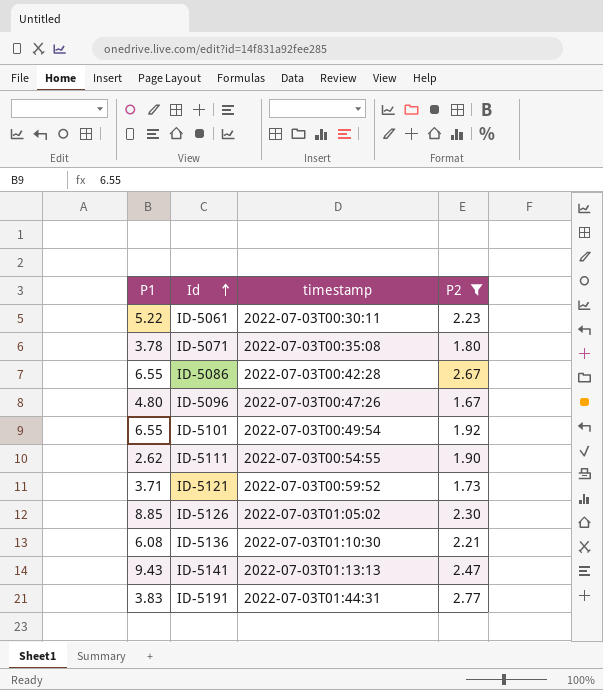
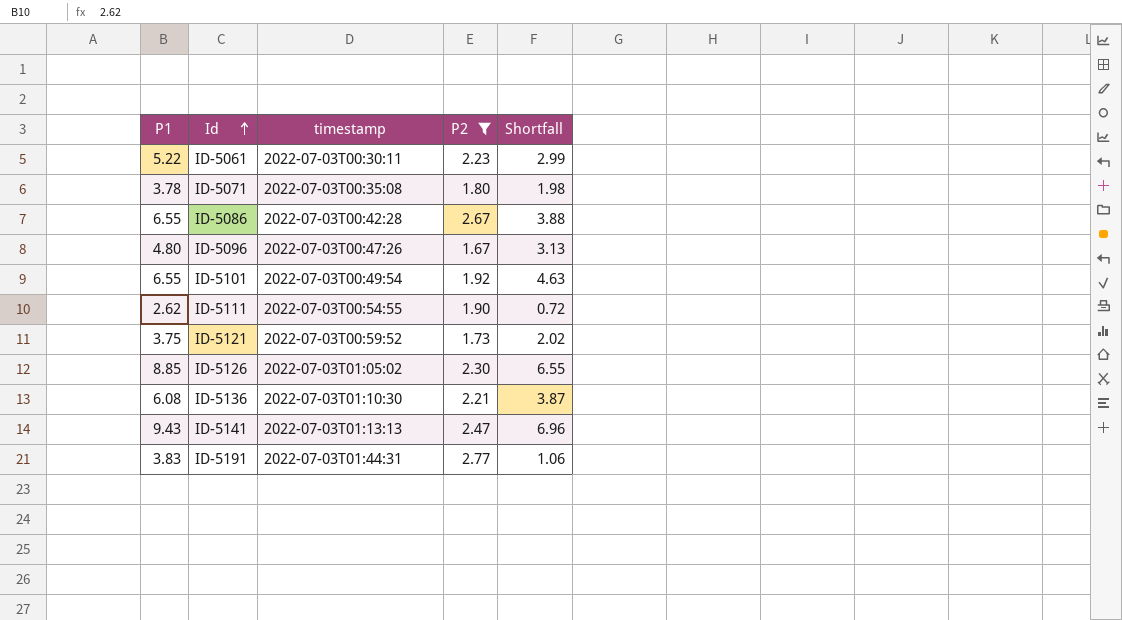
column Shortfall | formula: none -> [P1] - [P2]
ID-5121 | P1: 3.71 -> 3.75

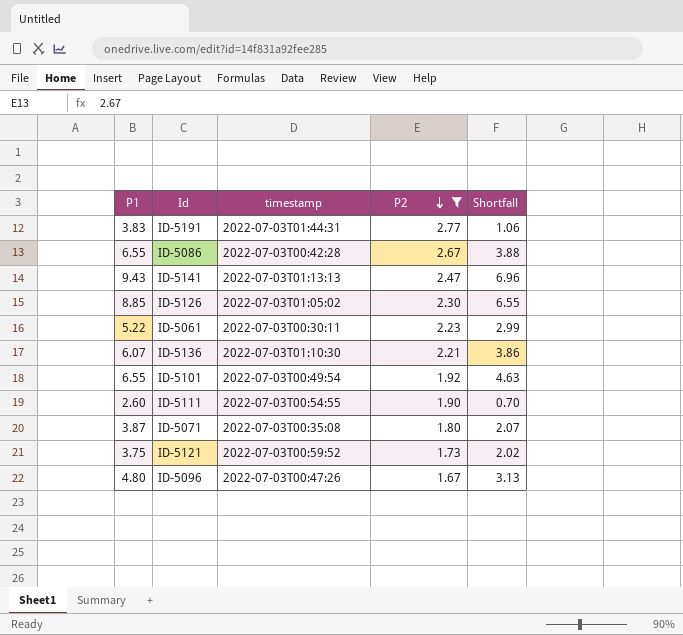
row order: Id ascending -> P2 descending
ID-5136 | P1: 6.08 -> 6.07
ID-5136 | Shortfall: 3.87 -> 3.86
ID-5111 | P1: 2.62 -> 2.60
ID-5111 | Shortfall: 0.72 -> 0.70
ID-5071 | P1: 3.78 -> 3.87
ID-5071 | Shortfall: 1.98 -> 2.07

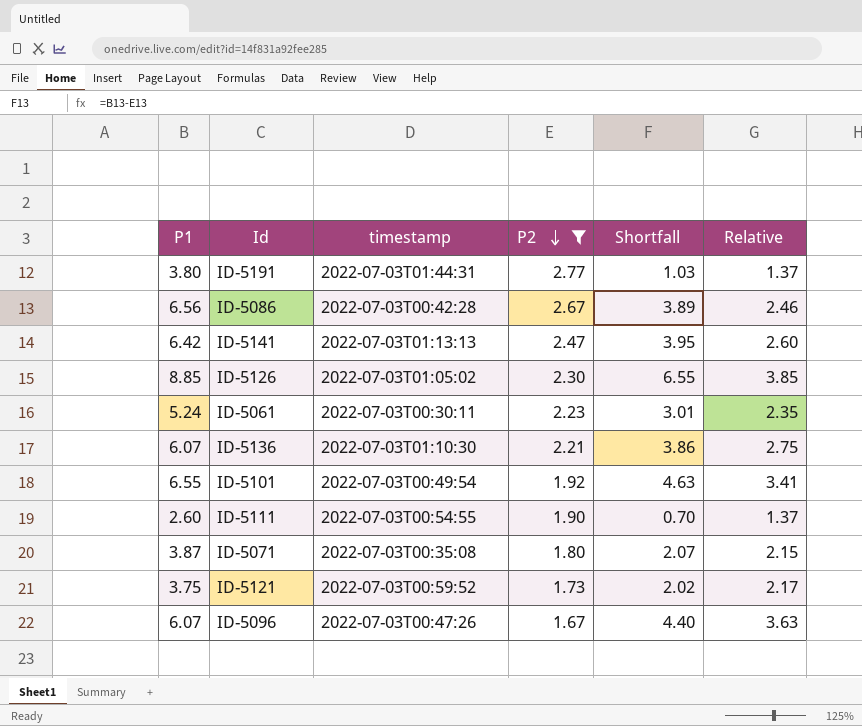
column Relative | formula: none -> [P1] / [P2]
ID-5191 | P1: 3.83 -> 3.80
ID-5191 | Shortfall: 1.06 -> 1.03
ID-5086 | P1: 6.55 -> 6.56
ID-5086 | Shortfall: 3.88 -> 3.89
ID-5141 | P1: 9.43 -> 6.42
ID-5141 | Shortfall: 6.96 -> 3.95
ID-5061 | P1: 5.22 -> 5.24
ID-5061 | Shortfall: 2.99 -> 3.01
ID-5096 | P1: 4.80 -> 6.07
ID-5096 | Shortfall: 3.13 -> 4.40

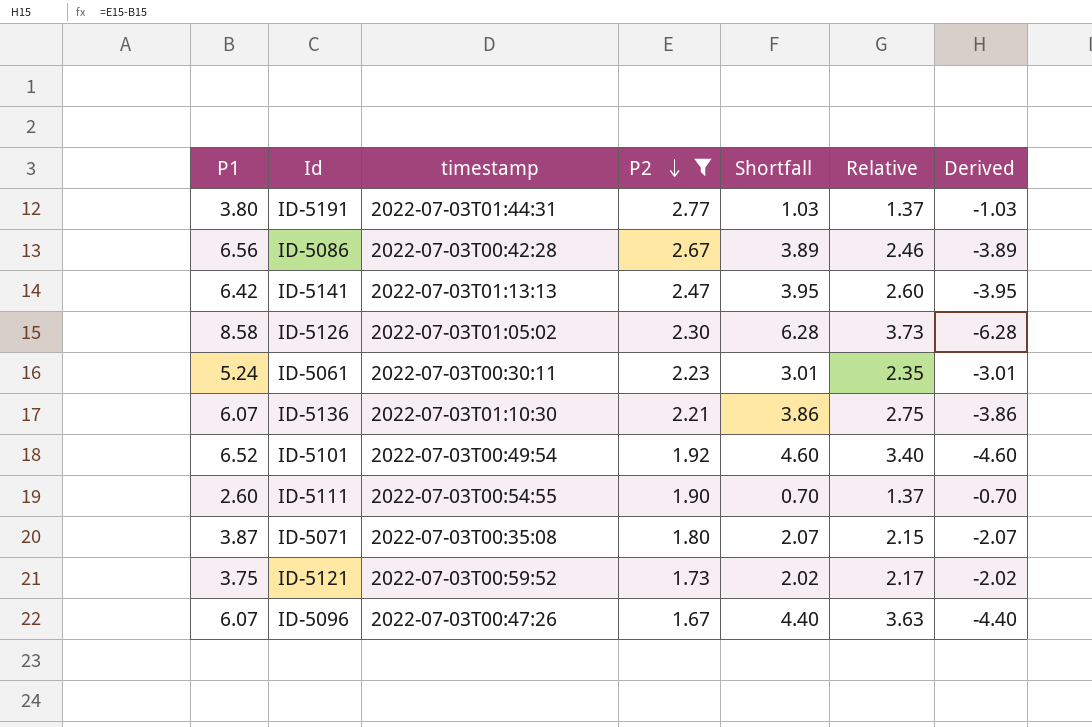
column Derived | formula: none -> [P2] - [P1]
ID-5126 | P1: 8.85 -> 8.58
ID-5126 | Shortfall: 6.55 -> 6.28
ID-5126 | Relative: 3.85 -> 3.73
ID-5101 | P1: 6.55 -> 6.52
ID-5101 | Shortfall: 4.63 -> 4.60
ID-5101 | Relative: 3.41 -> 3.40

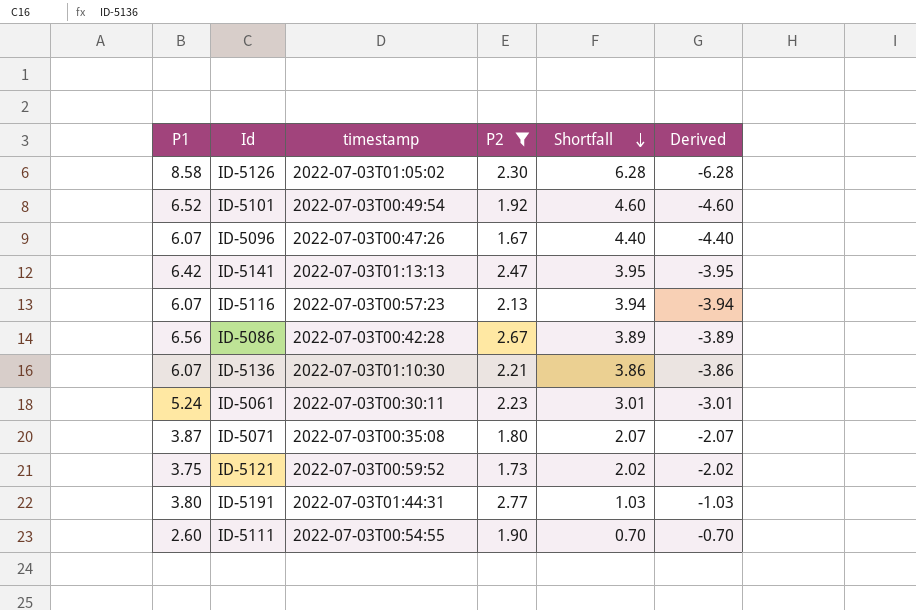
row order: P2 descending -> Shortfall descending
column Relative | formula: [P1] / [P2] -> none
row ID-5116: none -> 6.07 | 2022-07-03T00:57:23 | 2.13 | 3.94 | -3.94

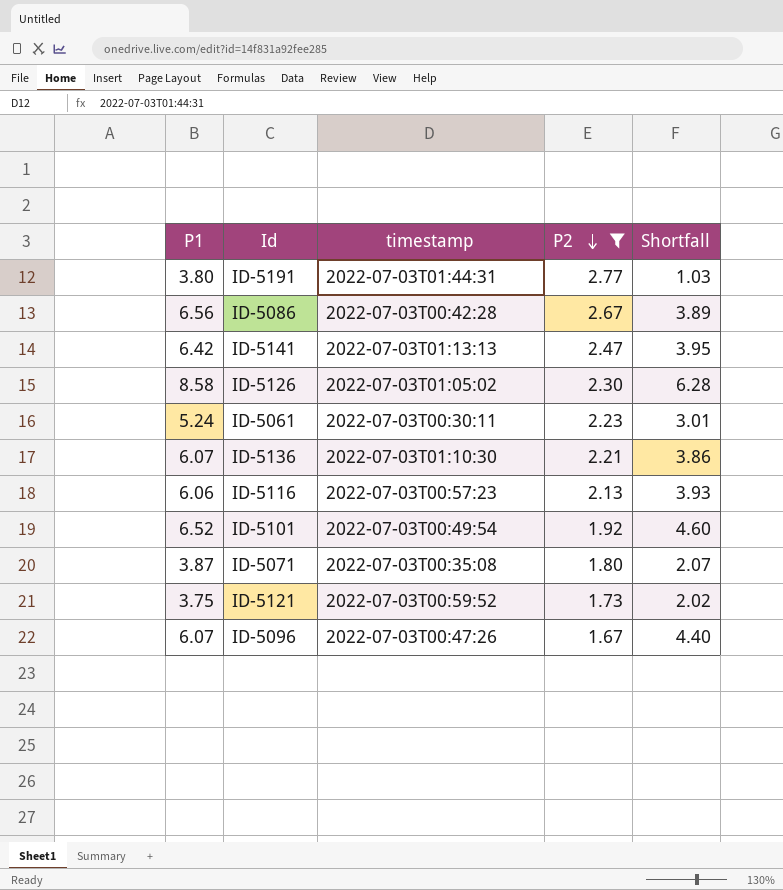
row order: Shortfall descending -> P2 descending
column Derived | formula: [P2] - [P1] -> none
row ID-5111: 2.60 | 2022-07-03T00:54:55 | 1.90 | 0.70 | -0.70 -> none
ID-5116 | P1: 6.07 -> 6.06
ID-5116 | Shortfall: 3.94 -> 3.93

